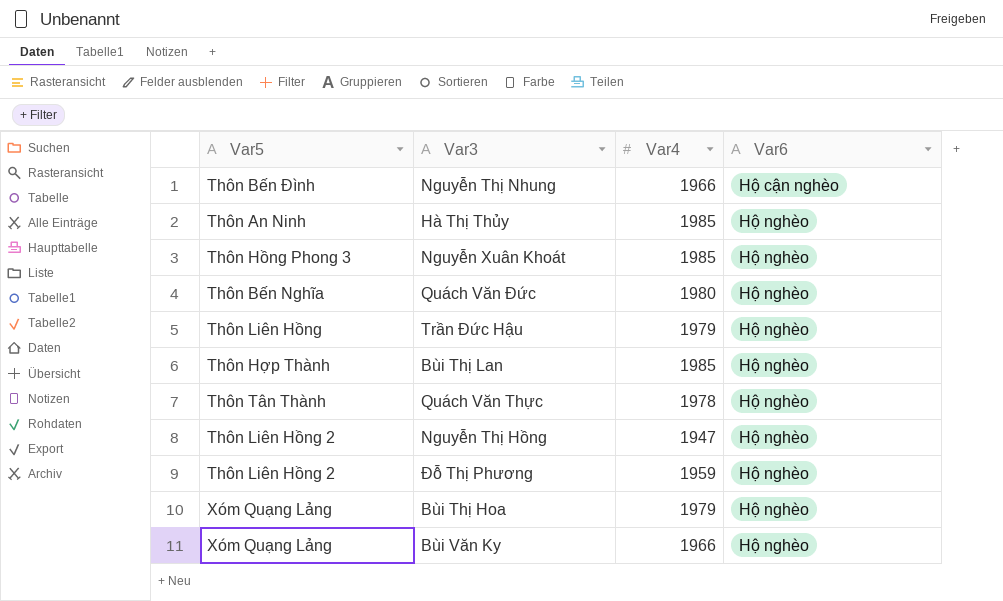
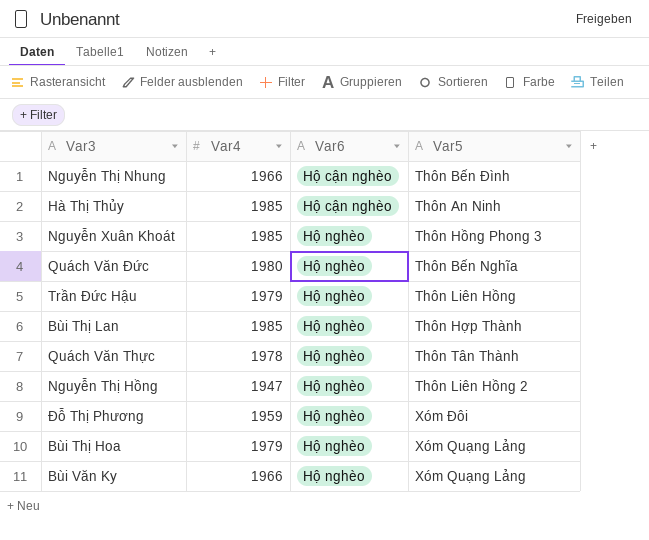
column Var5 | position: 1 -> 4
Hà Thị Thủy | Var6: Hộ nghèo -> Hộ cận nghèo
Đỗ Thị Phương | Var5: Thôn Liên Hồng 2 -> Xóm Đôi

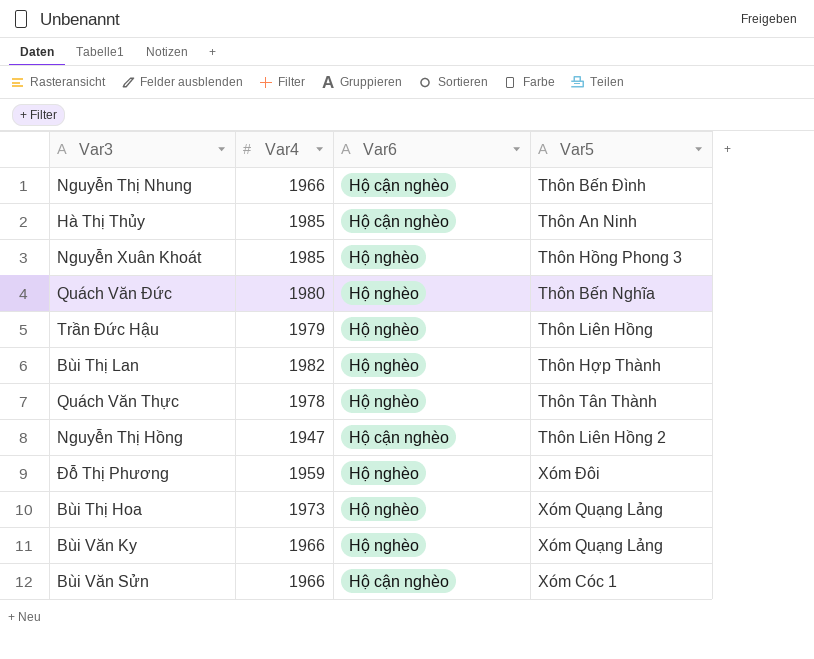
Bùi Thị Lan | Var4: 1985 -> 1982
Nguyễn Thị Hồng | Var6: Hộ nghèo -> Hộ cận nghèo
Bùi Thị Hoa | Var4: 1979 -> 1973
row Bùi Văn Sửn: none -> 1966 | Hộ cận nghèo | Xóm Cóc 1

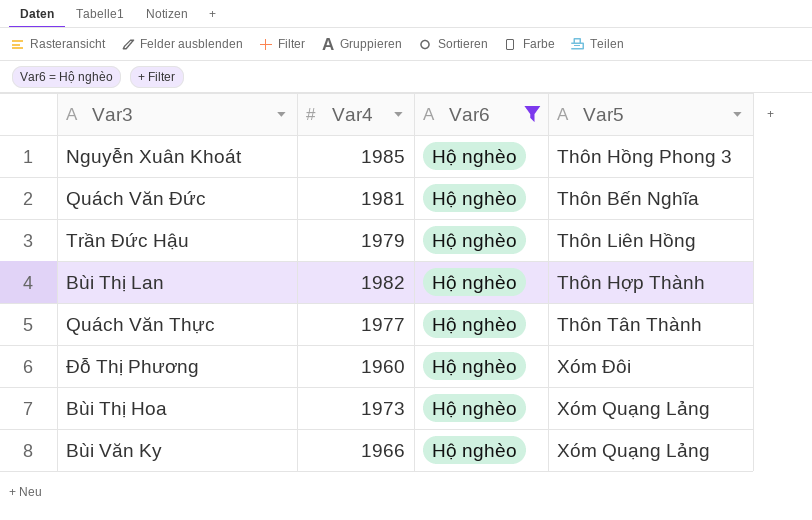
filter: none -> Var6 = Hộ nghèo
Quách Văn Đức | Var4: 1980 -> 1981
Quách Văn Thực | Var4: 1978 -> 1977
Đỗ Thị Phương | Var4: 1959 -> 1960

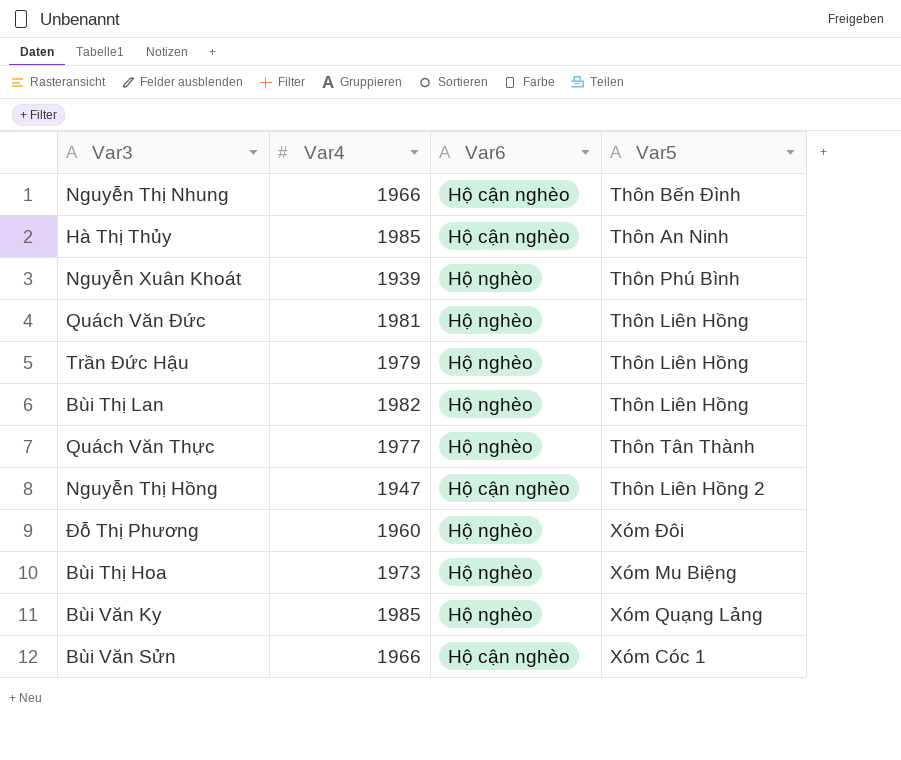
filter: Var6 = Hộ nghèo -> none
Nguyễn Xuân Khoát | Var4: 1985 -> 1939
Nguyễn Xuân Khoát | Var5: Thôn Hồng Phong 3 -> Thôn Phú Bình
Quách Văn Đức | Var5: Thôn Bến Nghĩa -> Thôn Liên Hồng
Bùi Thị Lan | Var5: Thôn Hợp Thành -> Thôn Liên Hồng
Bùi Thị Hoa | Var5: Xóm Quạng Lảng -> Xóm Mu Biệng
Bùi Văn Ky | Var4: 1966 -> 1985

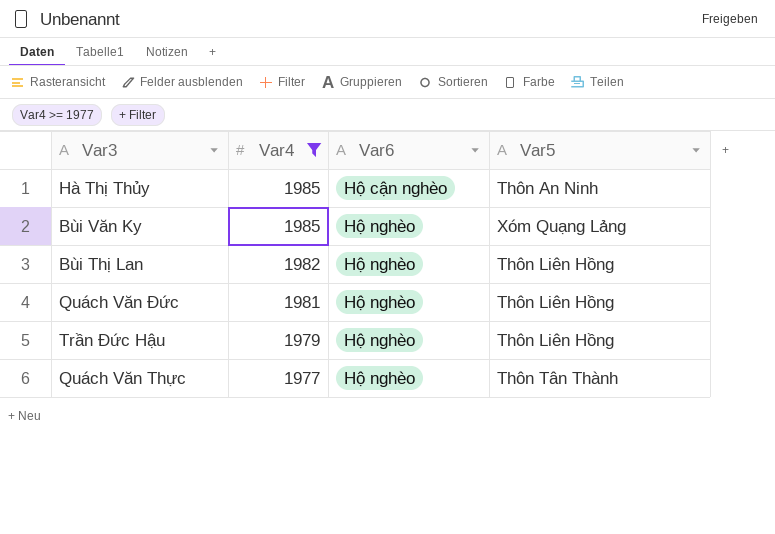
filter: none -> Var4 >= 1977
row order: none -> Var4 descending

